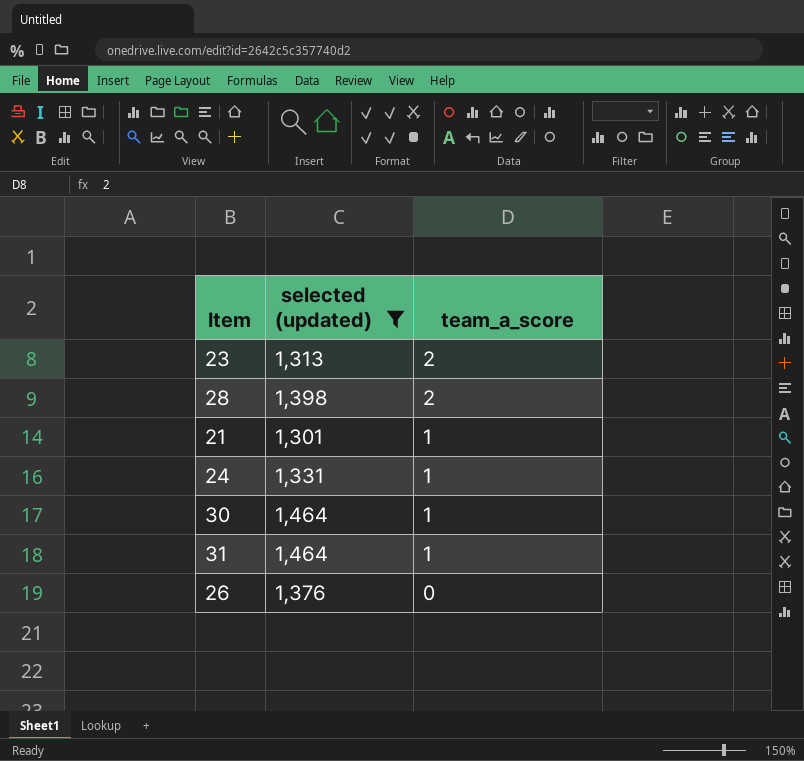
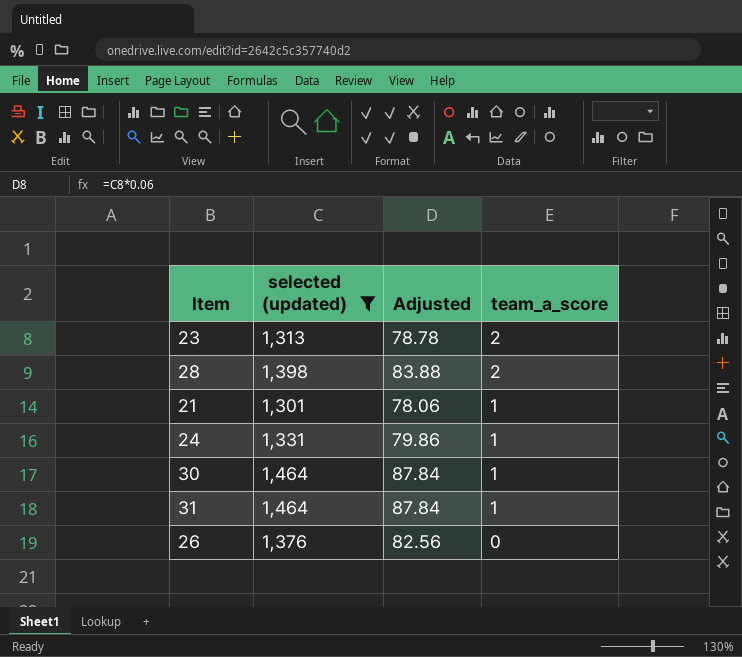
column Adjusted | formula: none -> [selected (updated)] * 0.06

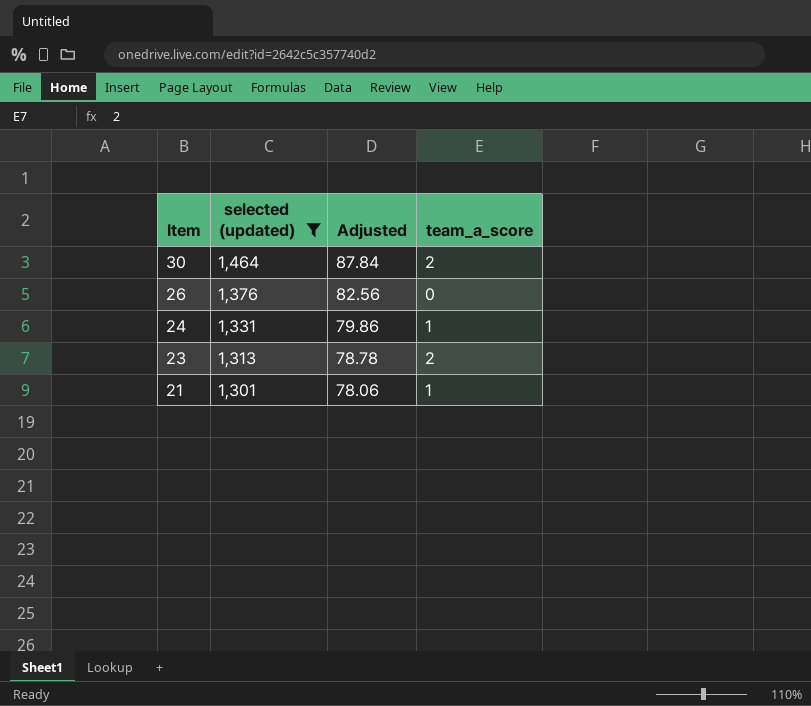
row order: team_a_score descending -> Item descending
row 28: 1,398 | 83.88 | 2 -> none
row 31: 1,464 | 87.84 | 1 -> none
30 | team_a_score: 1 -> 2

